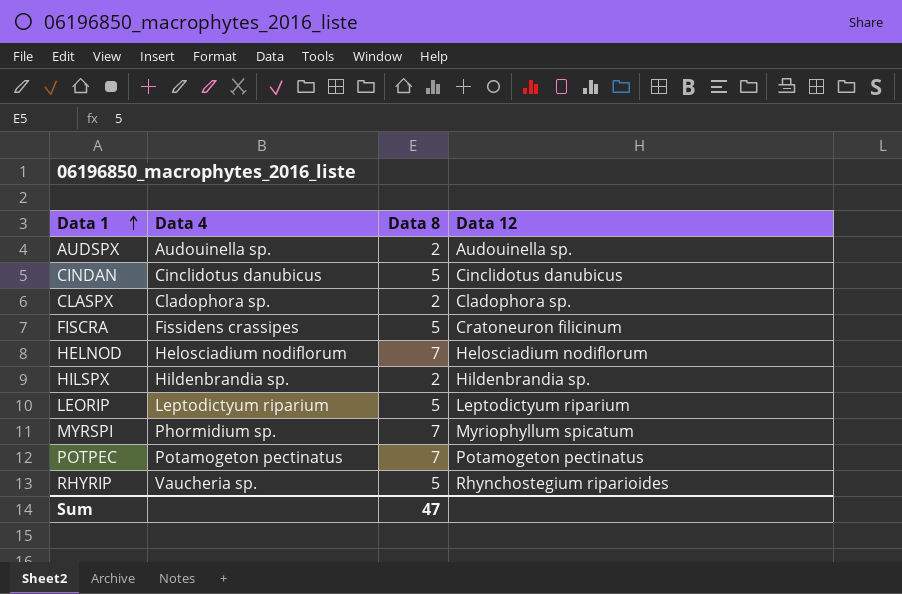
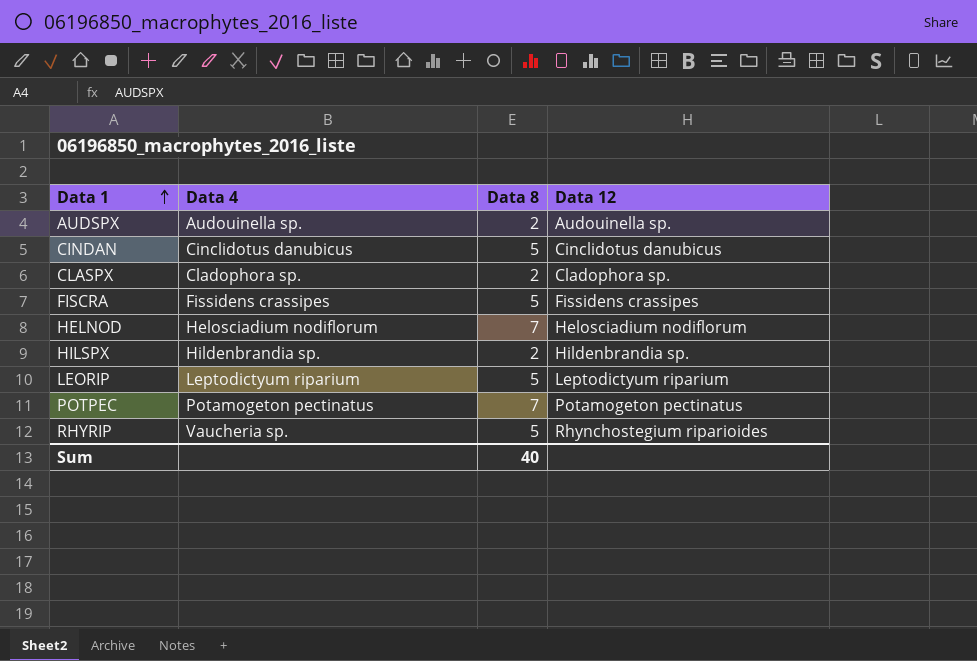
row MYRSPI: Phormidium sp. | 7 | Myriophyllum spicatum -> none
FISCRA | Data 12: Cratoneuron filicinum -> Fissidens crassipes
Sum | Data 8: 47 -> 40

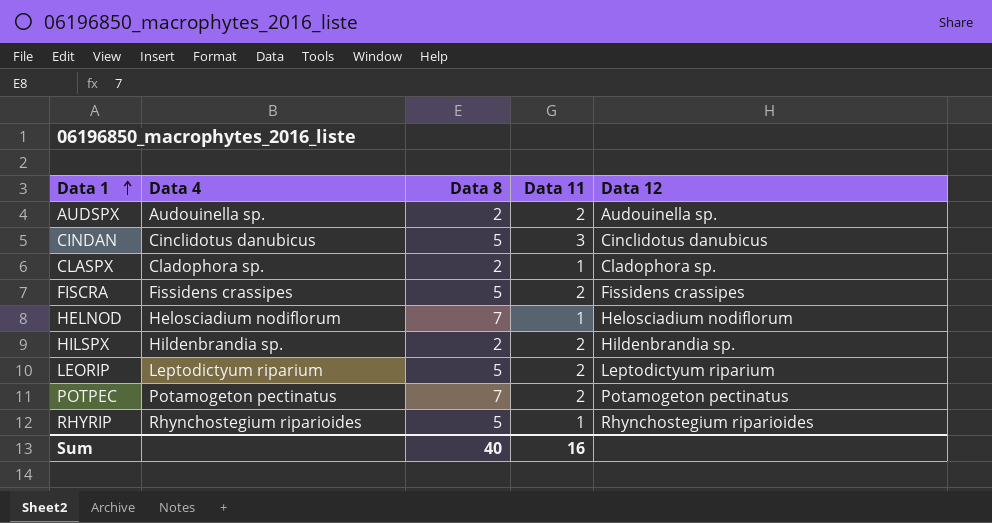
column Data 11 | position: none -> 4
RHYRIP | Data 4: Vaucheria sp. -> Rhynchostegium riparioides

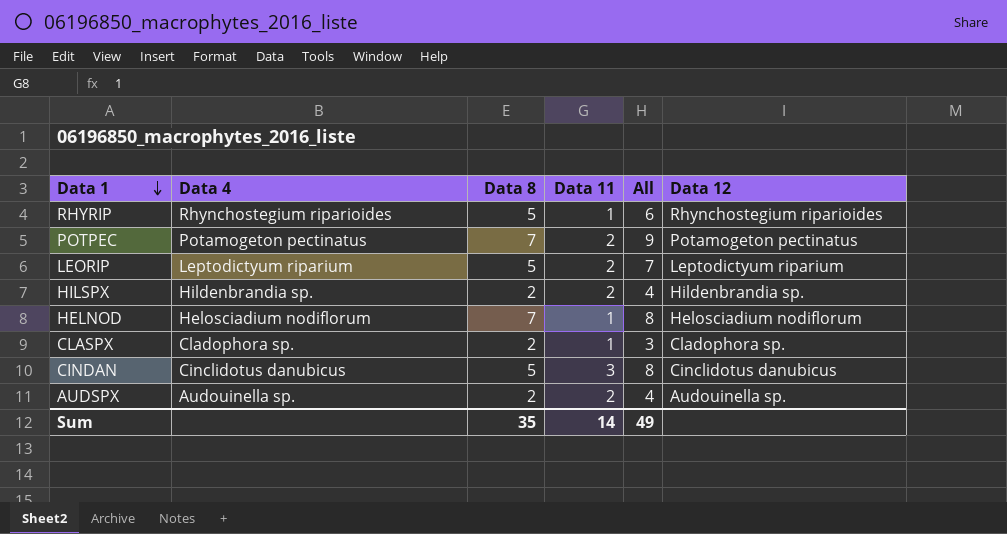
row order: Data 1 ascending -> Data 1 descending
column All | formula: none -> [Data 8] + [Data 11]
row FISCRA: Fissidens crassipes | 5 | 2 | Fissidens crassipes -> none
Sum | Data 8: 40 -> 35
Sum | Data 11: 16 -> 14

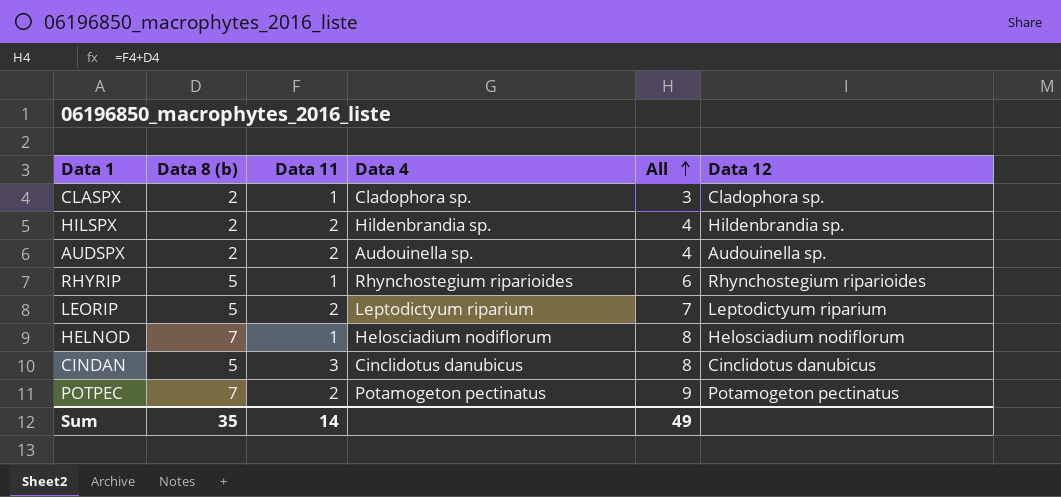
row order: Data 1 descending -> All ascending
column name: Data 8 -> Data 8 (b)
column Data 4 | position: 2 -> 4

